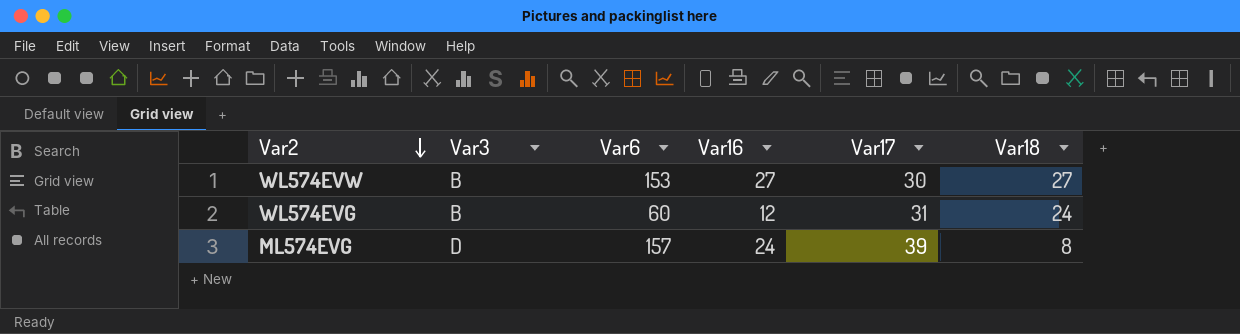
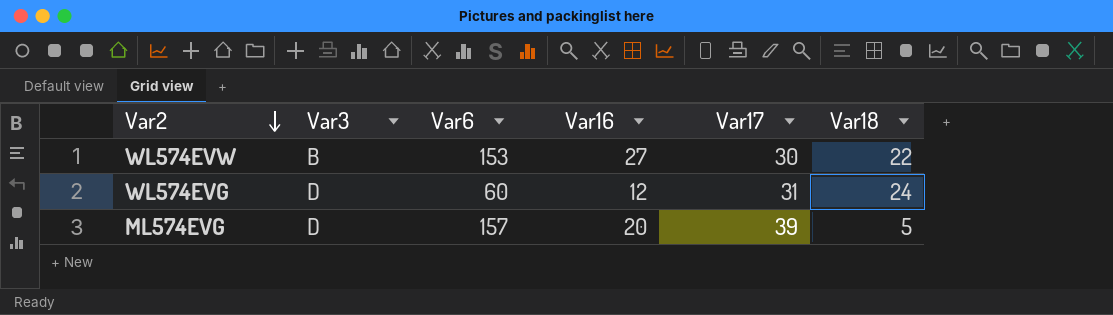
WL574EVW | Var18: 27 -> 22
WL574EVG | Var3: B -> D
ML574EVG | Var16: 24 -> 20
ML574EVG | Var18: 8 -> 5

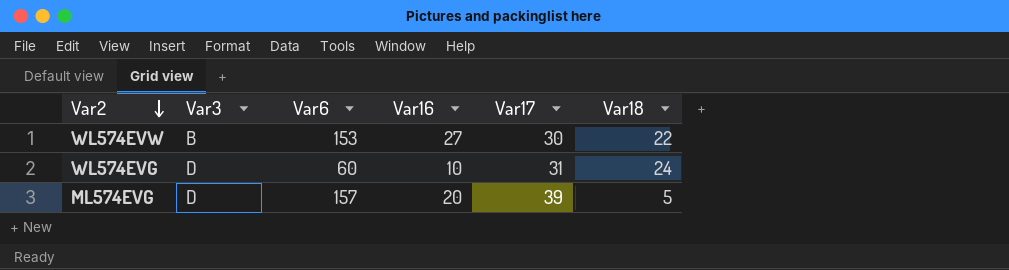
WL574EVG | Var16: 12 -> 10

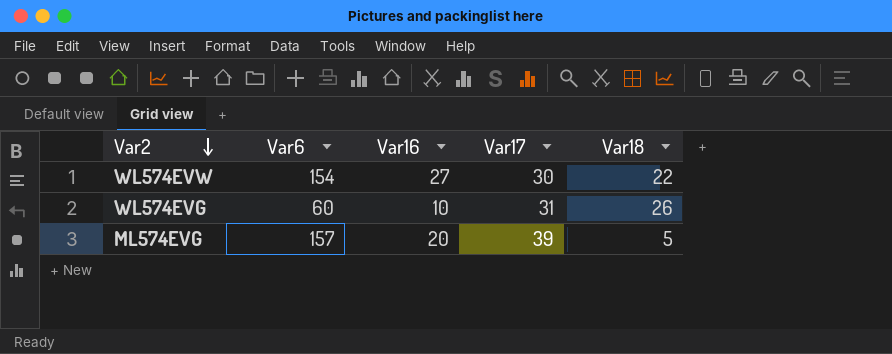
column Var3 | position: 2 -> none
WL574EVW | Var6: 153 -> 154
WL574EVG | Var18: 24 -> 26

